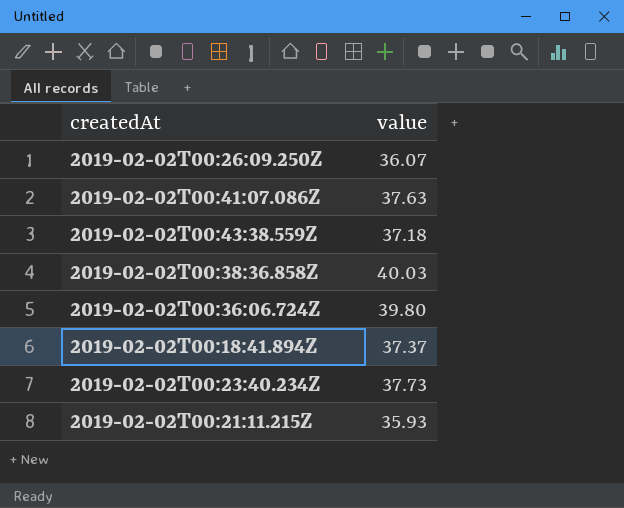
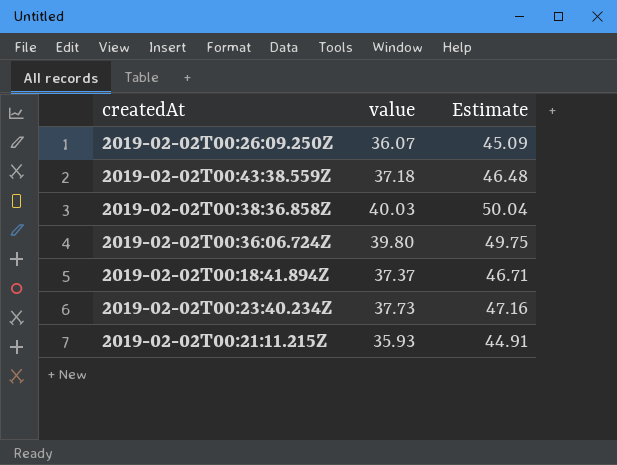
column Estimate | formula: none -> [value] * 1.25
row 2019-02-02T00:41:07.086Z: 37.63 -> none

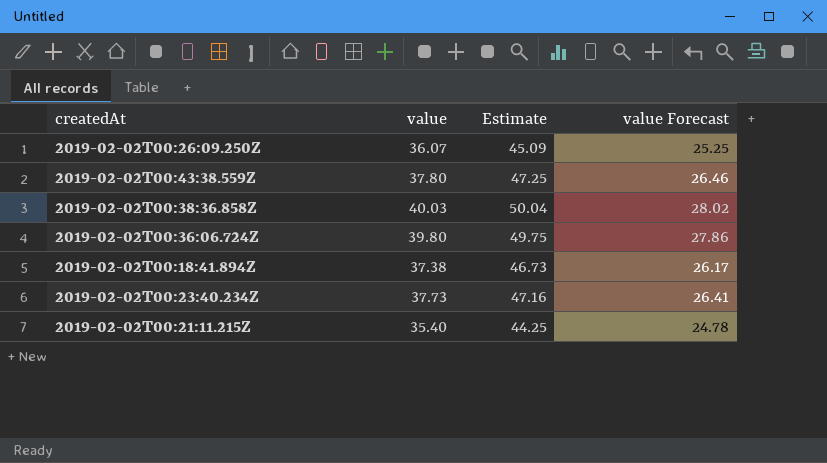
column value Forecast | formula: none -> [value] * 0.7
2019-02-02T00:43:38.559Z | value: 37.18 -> 37.80
2019-02-02T00:43:38.559Z | Estimate: 46.48 -> 47.25
2019-02-02T00:18:41.894Z | value: 37.37 -> 37.38
2019-02-02T00:18:41.894Z | Estimate: 46.71 -> 46.73
2019-02-02T00:21:11.215Z | value: 35.93 -> 35.40
2019-02-02T00:21:11.215Z | Estimate: 44.91 -> 44.25

